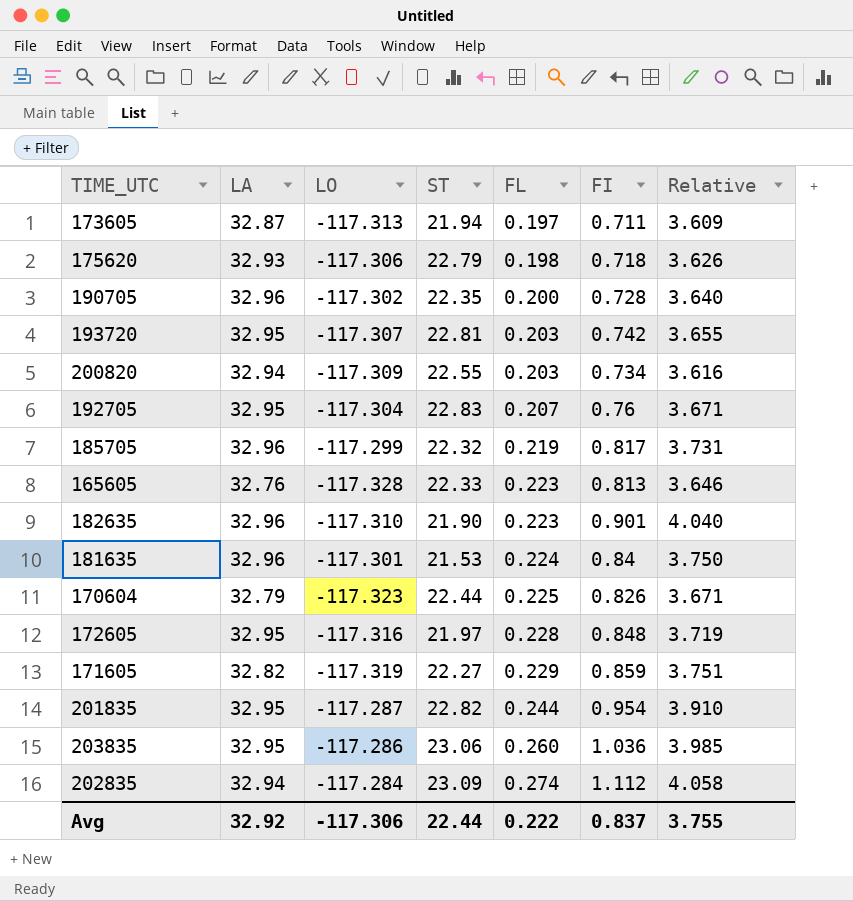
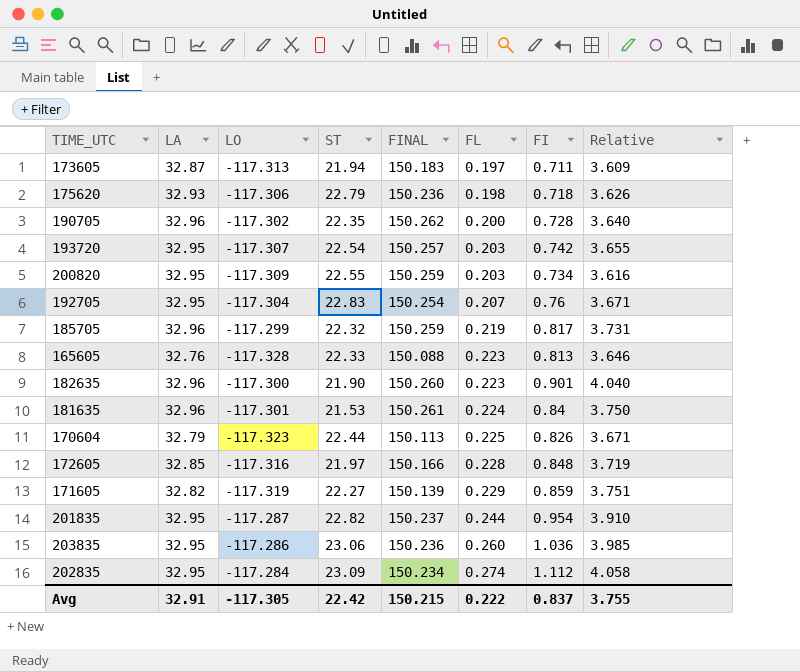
column FINAL | formula: none -> [LA] - [LO]
193720 | ST: 22.81 -> 22.54
200820 | LA: 32.94 -> 32.95
182635 | LO: -117.310 -> -117.300
172605 | LA: 32.95 -> 32.85
202835 | LA: 32.94 -> 32.95
Avg | LA: 32.92 -> 32.91
Avg | LO: -117.306 -> -117.305
Avg | ST: 22.44 -> 22.42

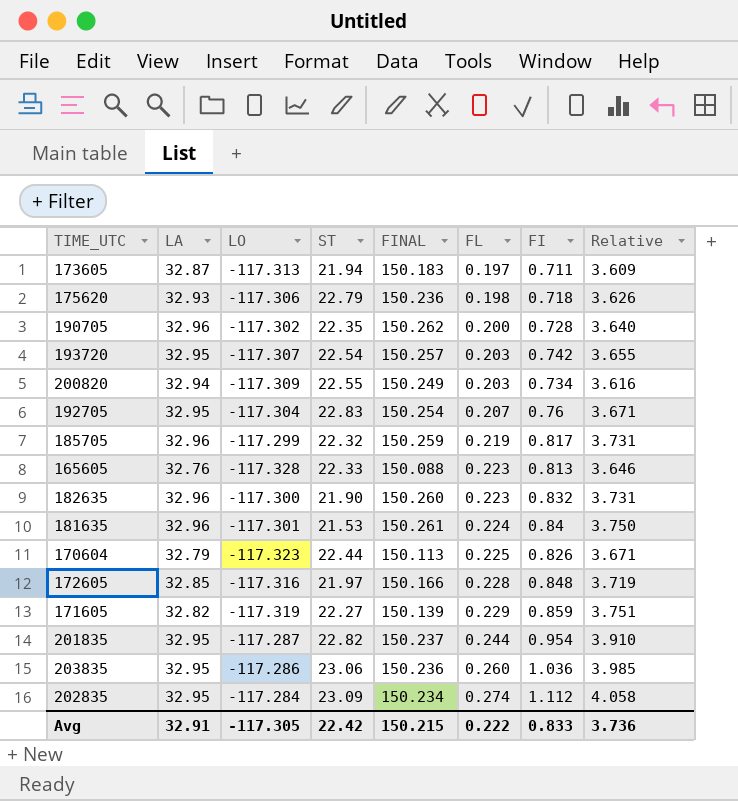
200820 | LA: 32.95 -> 32.94
200820 | FINAL: 150.259 -> 150.249
182635 | FI: 0.901 -> 0.832
182635 | Relative: 4.040 -> 3.731
Avg | FI: 0.837 -> 0.833
Avg | Relative: 3.755 -> 3.736

